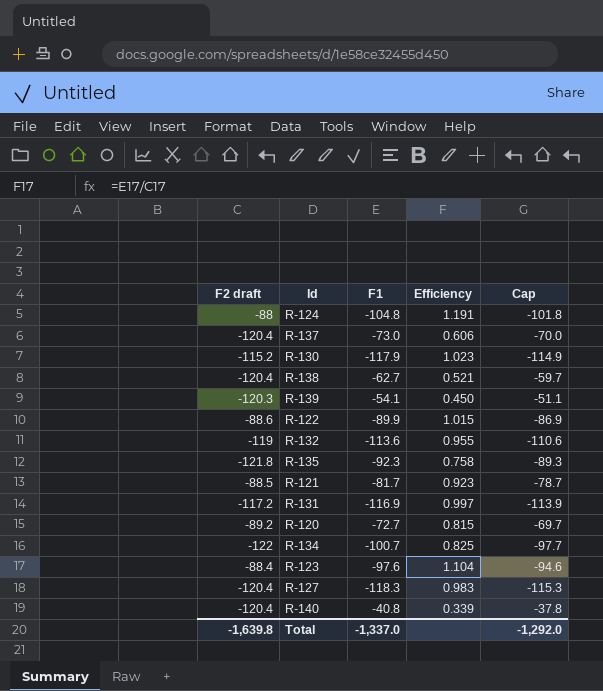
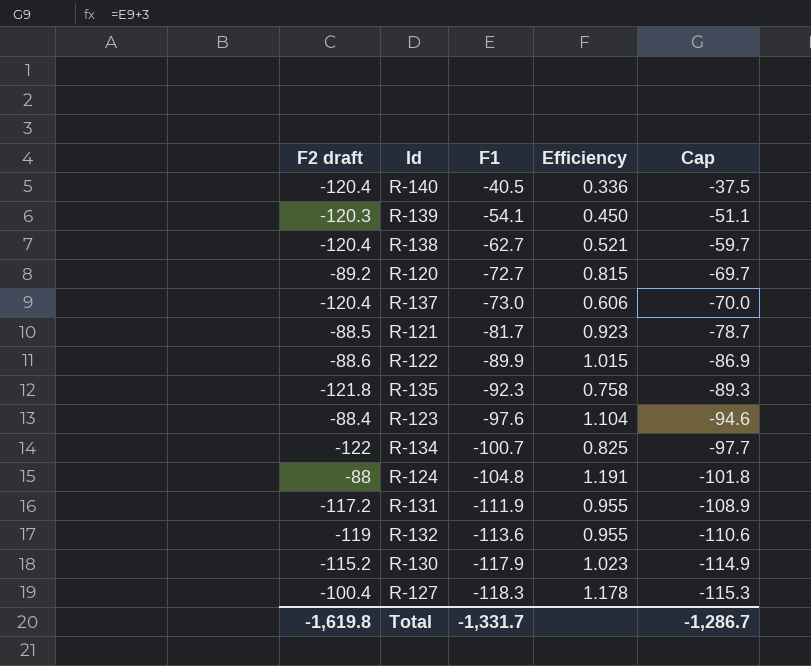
row order: none -> F1 descending
R-140 | F1: -40.8 -> -40.5
R-140 | Efficiency: 0.339 -> 0.336
R-140 | Cap: -37.8 -> -37.5
R-131 | F1: -116.9 -> -111.9
R-131 | Efficiency: 0.997 -> 0.955
R-131 | Cap: -113.9 -> -108.9
R-127 | F2 draft: -120.4 -> -100.4
R-127 | Efficiency: 0.983 -> 1.178
Total | F2 draft: -1,639.8 -> -1,619.8
Total | F1: -1,337.0 -> -1,331.7
Total | Cap: -1,292.0 -> -1,286.7

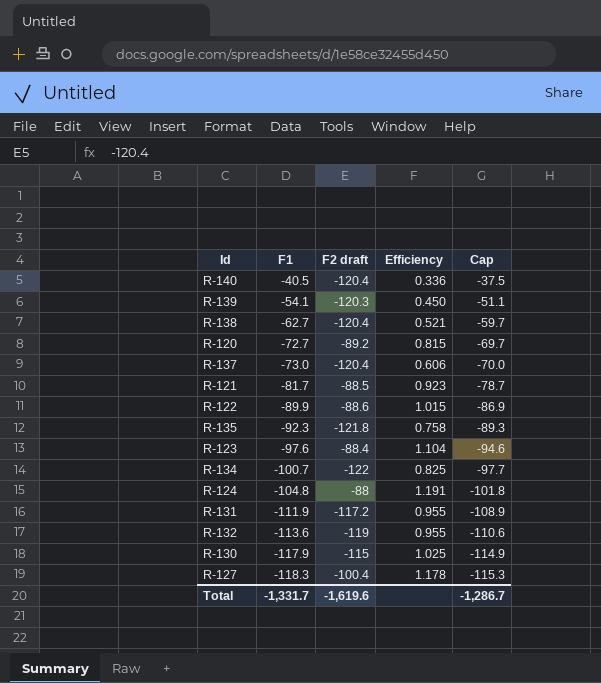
column F2 draft | position: 1 -> 3
R-130 | F2 draft: -115.2 -> -115
R-130 | Efficiency: 1.023 -> 1.025
Total | F2 draft: -1,619.8 -> -1,619.6

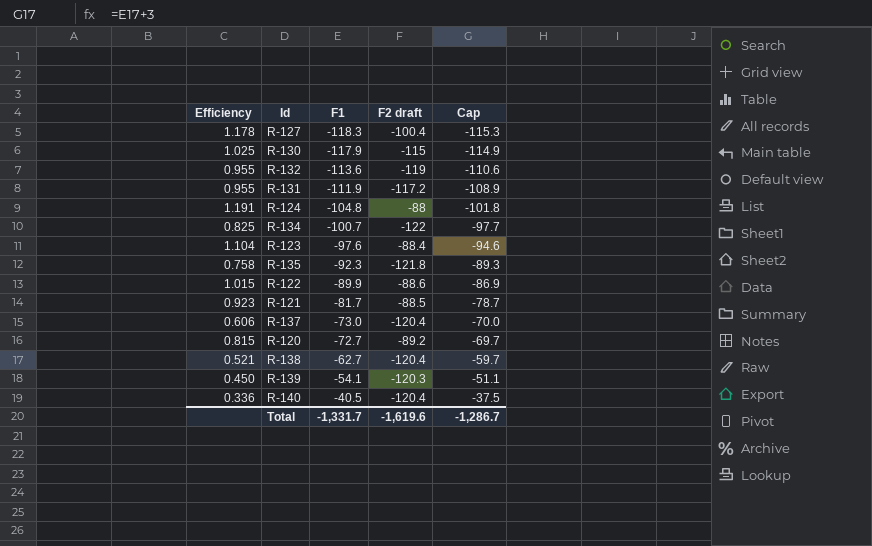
row order: F1 descending -> F1 ascending
column Efficiency | position: 4 -> 1

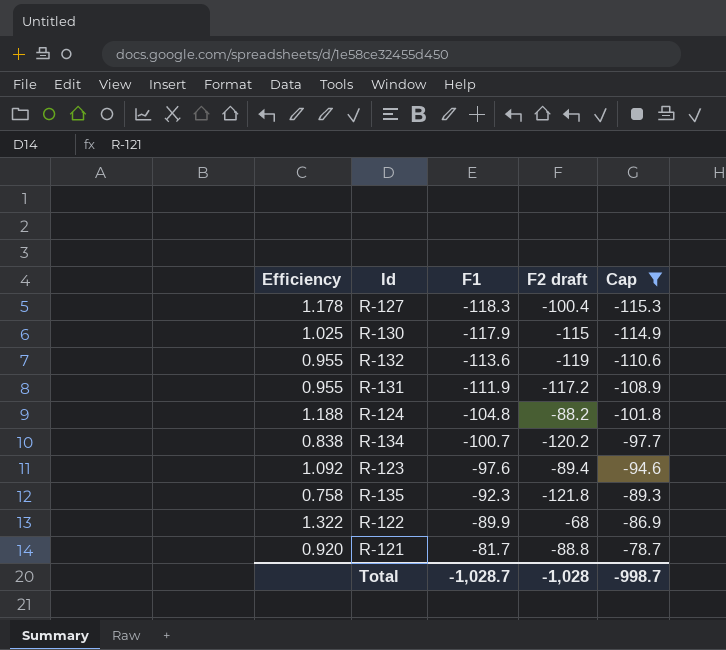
filter: none -> Cap <= -78.7
R-124 | Efficiency: 1.191 -> 1.188
R-124 | F2 draft: -88 -> -88.2
R-134 | Efficiency: 0.825 -> 0.838
R-134 | F2 draft: -122 -> -120.2
R-123 | Efficiency: 1.104 -> 1.092
R-123 | F2 draft: -88.4 -> -89.4
R-122 | Efficiency: 1.015 -> 1.322
R-122 | F2 draft: -88.6 -> -68
R-121 | Efficiency: 0.923 -> 0.920
R-121 | F2 draft: -88.5 -> -88.8
Total | F1: -1,331.7 -> -1,028.7
Total | F2 draft: -1,619.6 -> -1,028
Total | Cap: -1,286.7 -> -998.7

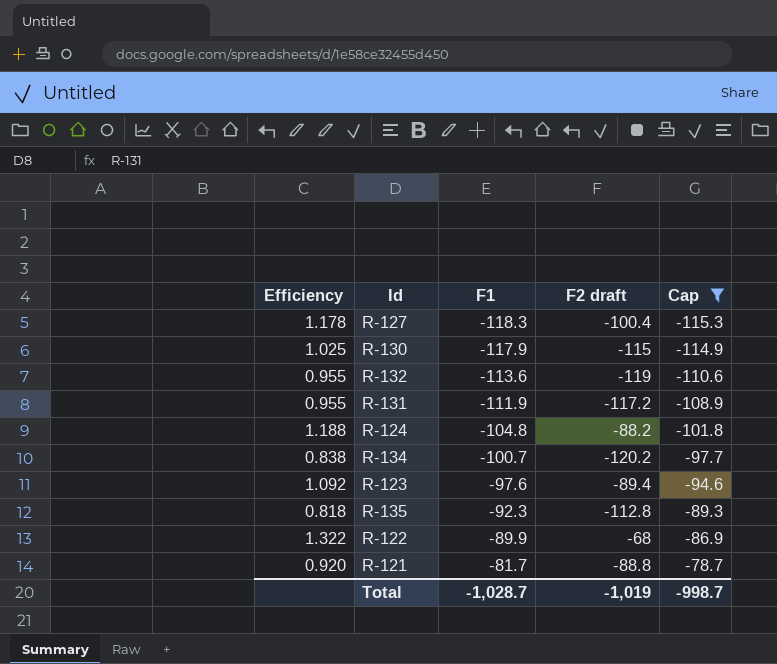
R-135 | Efficiency: 0.758 -> 0.818
R-135 | F2 draft: -121.8 -> -112.8
Total | F2 draft: -1,028 -> -1,019

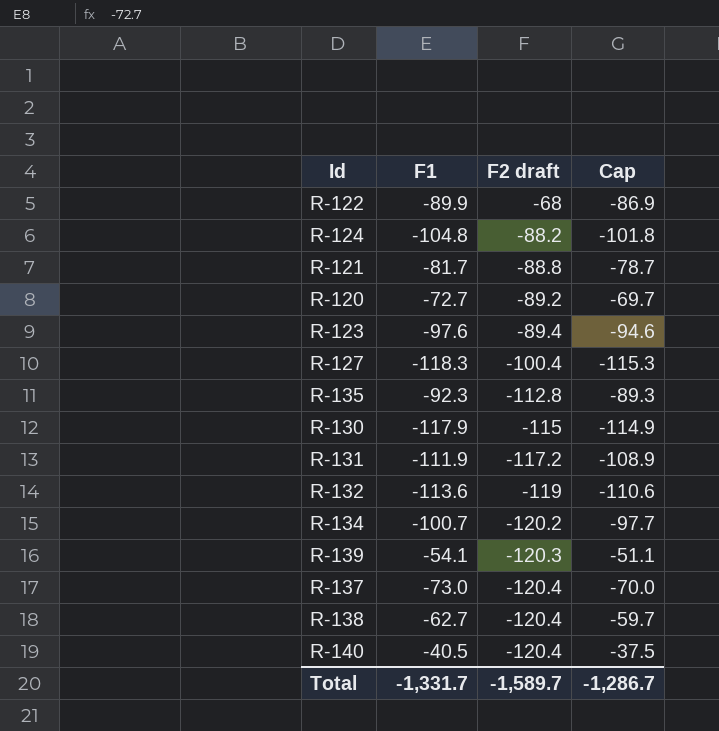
filter: Cap <= -78.7 -> none
row order: F1 ascending -> F2 draft descending
column Efficiency | formula: [F1] / [F2 draft] -> none
Total | F1: -1,028.7 -> -1,331.7
Total | F2 draft: -1,019 -> -1,589.7
Total | Cap: -998.7 -> -1,286.7

